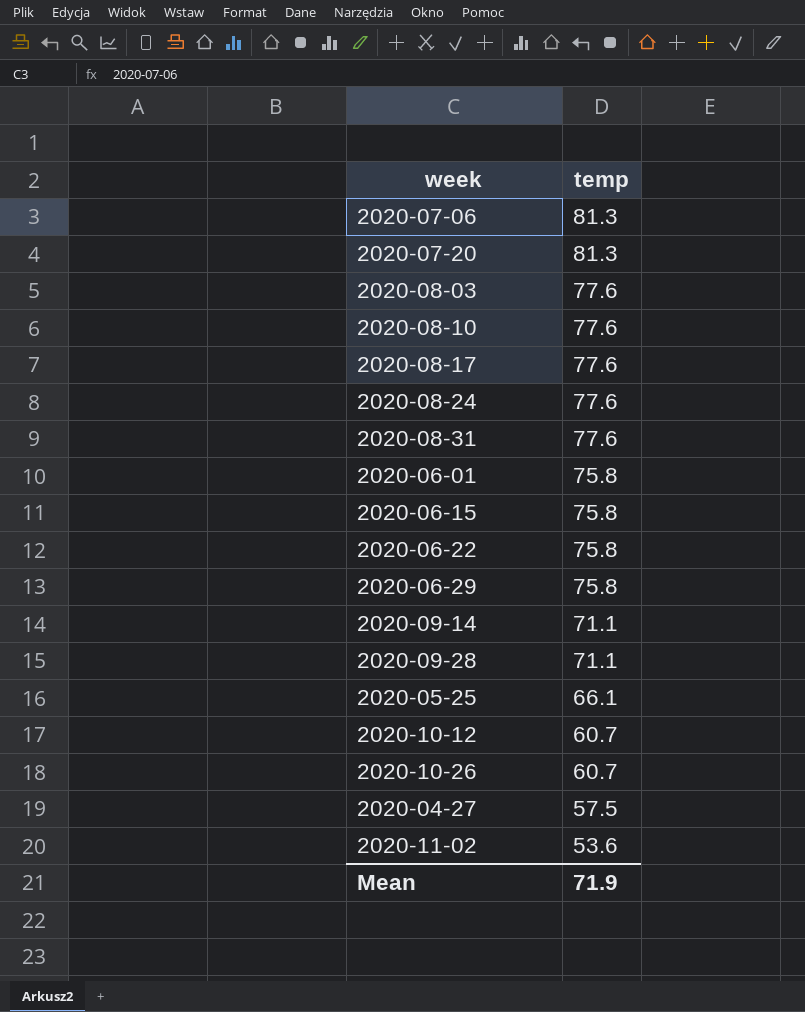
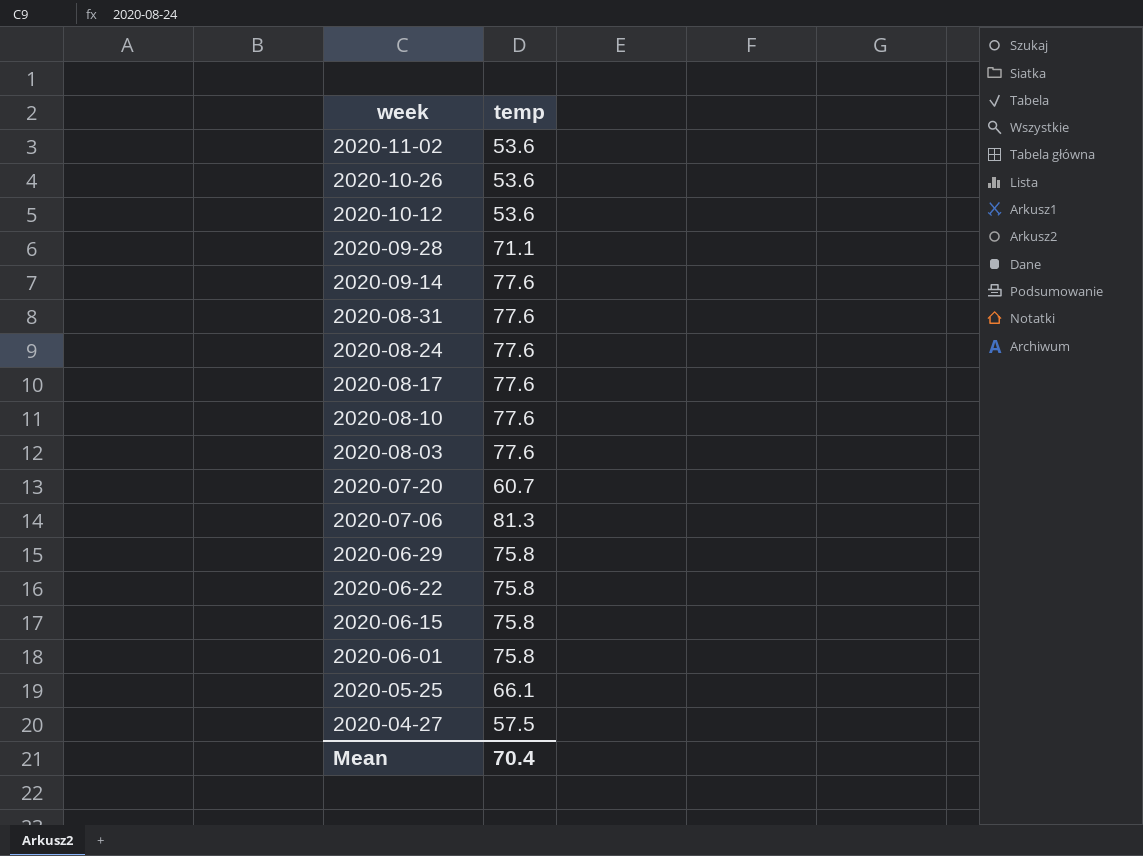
row order: temp descending -> week descending
2020-10-26 | temp: 60.7 -> 53.6
2020-10-12 | temp: 60.7 -> 53.6
2020-09-14 | temp: 71.1 -> 77.6
2020-07-20 | temp: 81.3 -> 60.7
Mean | temp: 71.9 -> 70.4

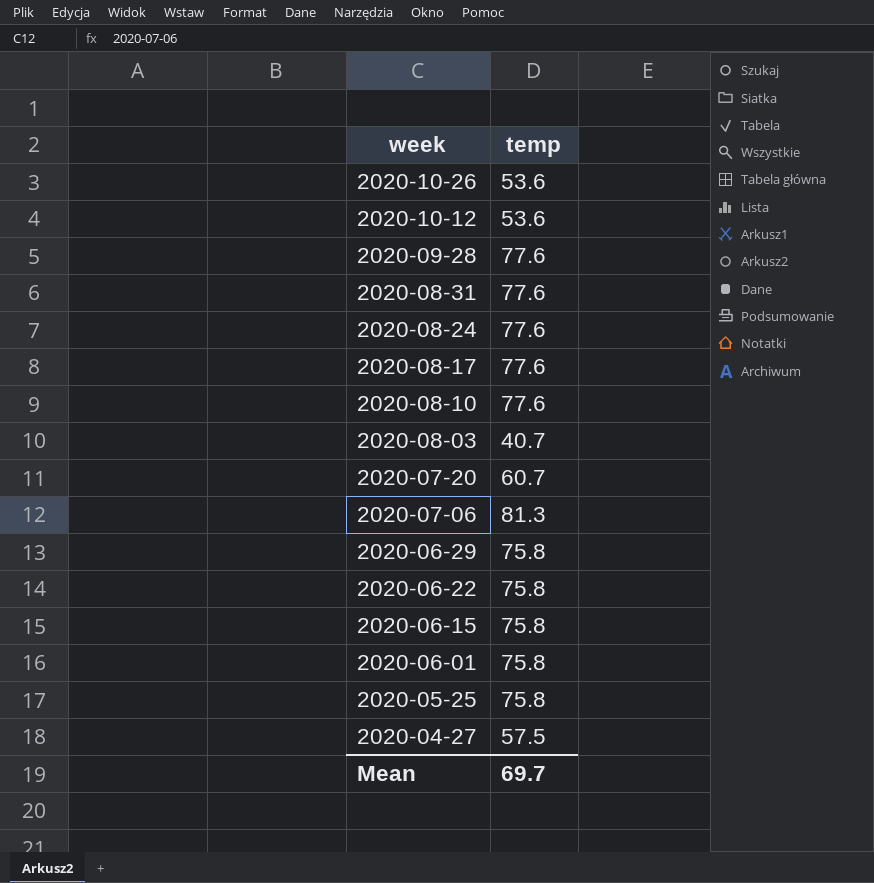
row 2020-11-02: 53.6 -> none
row 2020-09-14: 77.6 -> none
2020-09-28 | temp: 71.1 -> 77.6
2020-08-03 | temp: 77.6 -> 40.7
2020-05-25 | temp: 66.1 -> 75.8
Mean | temp: 70.4 -> 69.7

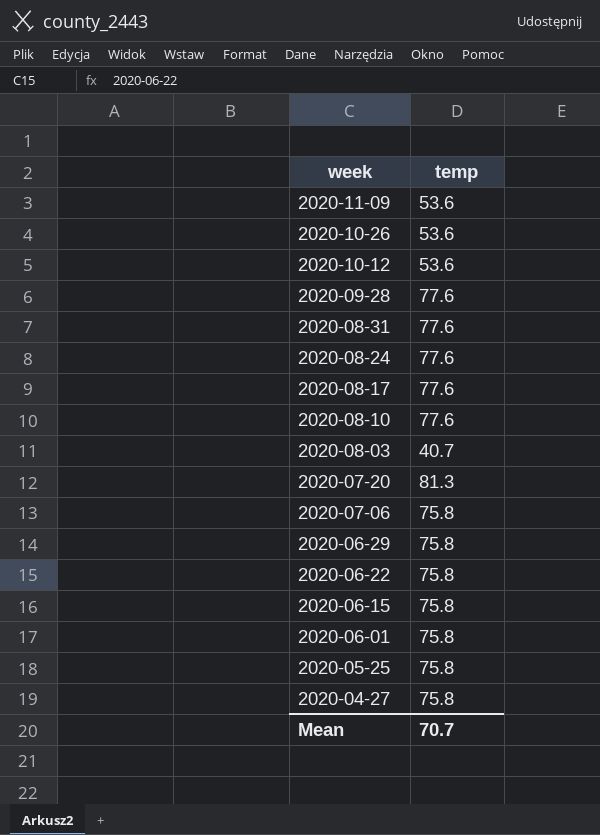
row 2020-11-09: none -> 53.6
2020-07-20 | temp: 60.7 -> 81.3
2020-07-06 | temp: 81.3 -> 75.8
2020-04-27 | temp: 57.5 -> 75.8
Mean | temp: 69.7 -> 70.7

